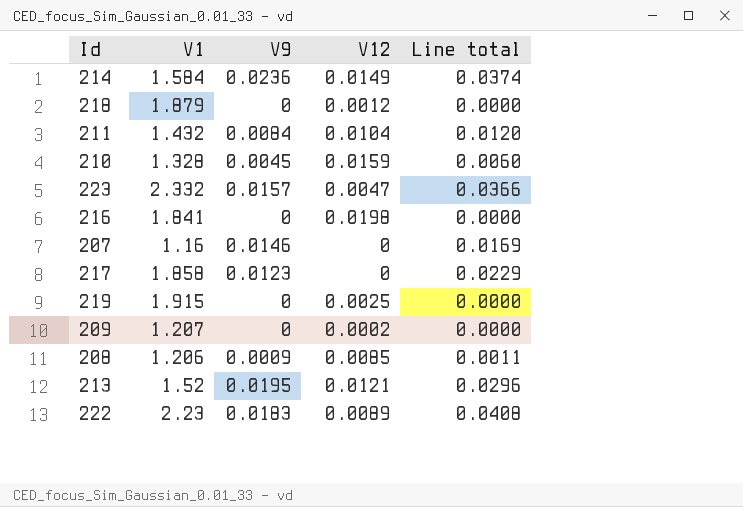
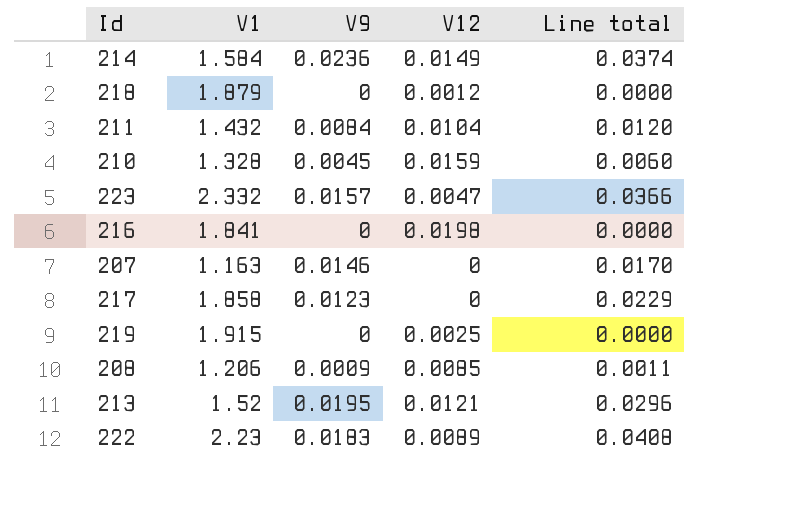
row 209: 1.207 | 0 | 0.0002 | 0.0000 -> none
207 | V1: 1.16 -> 1.163
207 | Line total: 0.0169 -> 0.0170

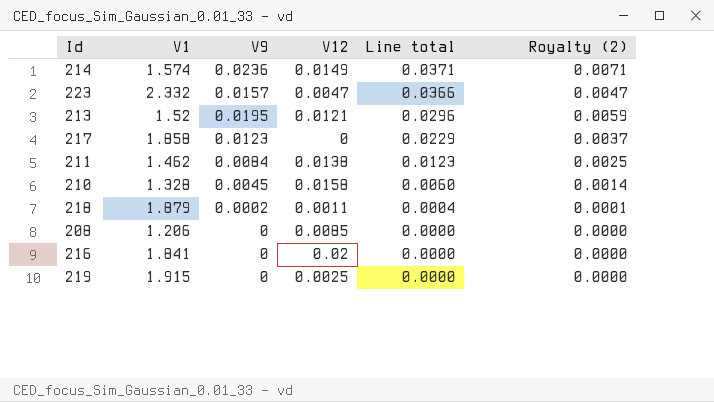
row order: none -> Line total descending
column Royalty (2) | formula: none -> [V9] * 0.3
row 207: 1.163 | 0.0146 | 0 | 0.0170 -> none
row 222: 2.23 | 0.0183 | 0.0089 | 0.0408 -> none
214 | V1: 1.584 -> 1.574
214 | Line total: 0.0374 -> 0.0371
211 | V1: 1.432 -> 1.462
211 | V12: 0.0104 -> 0.0138
211 | Line total: 0.0120 -> 0.0123
210 | V12: 0.0159 -> 0.0158
218 | V9: 0 -> 0.0002
218 | V12: 0.0012 -> 0.0011
218 | Line total: 0.0000 -> 0.0004
208 | V9: 0.0009 -> 0
208 | Line total: 0.0011 -> 0.0000
216 | V12: 0.0198 -> 0.02

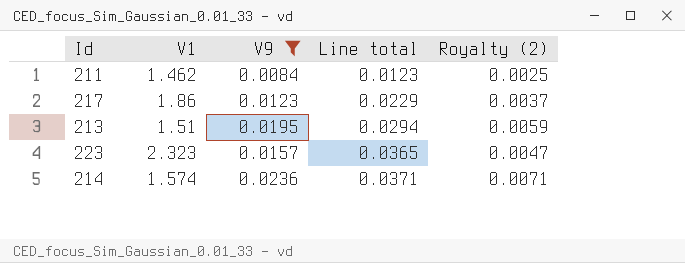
filter: none -> V9 >= 0.0084
row order: Line total descending -> Line total ascending
column V12 | position: 4 -> none
217 | V1: 1.858 -> 1.86
213 | V1: 1.52 -> 1.51
213 | Line total: 0.0296 -> 0.0294
223 | V1: 2.332 -> 2.323
223 | Line total: 0.0366 -> 0.0365

